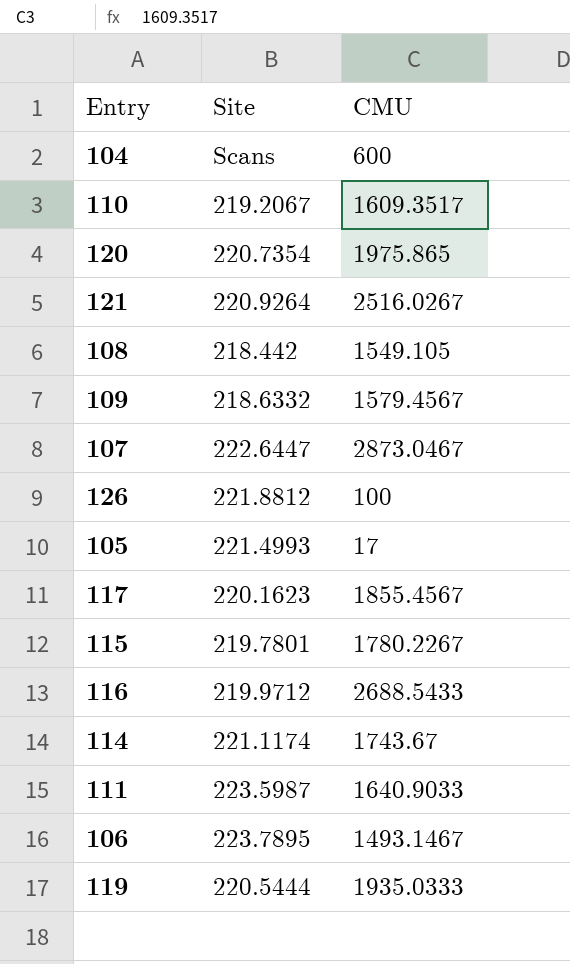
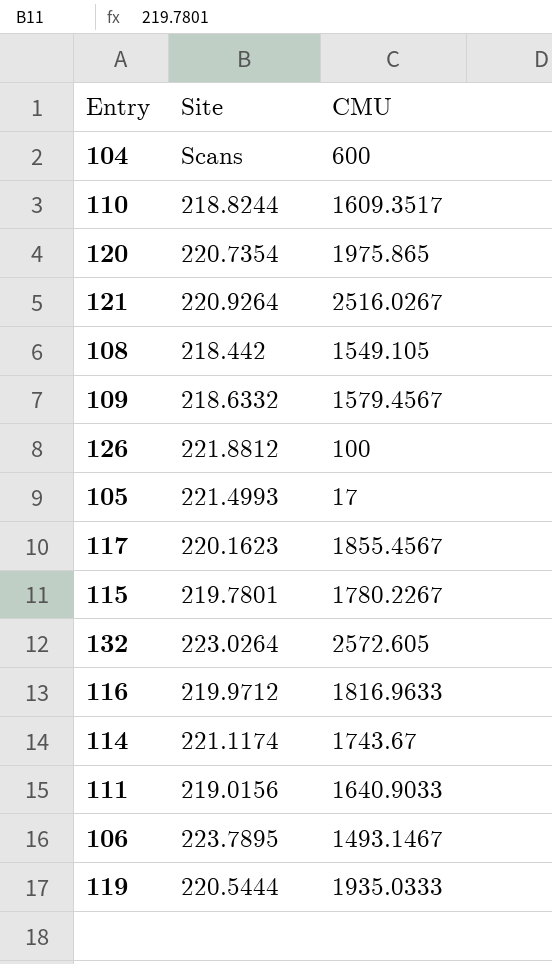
row 107: 222.6447 | 2873.0467 -> none
110 | Site: 219.2067 -> 218.8244
row 132: none -> 223.0264 | 2572.605
116 | CMU: 2688.5433 -> 1816.9633
111 | Site: 223.5987 -> 219.0156

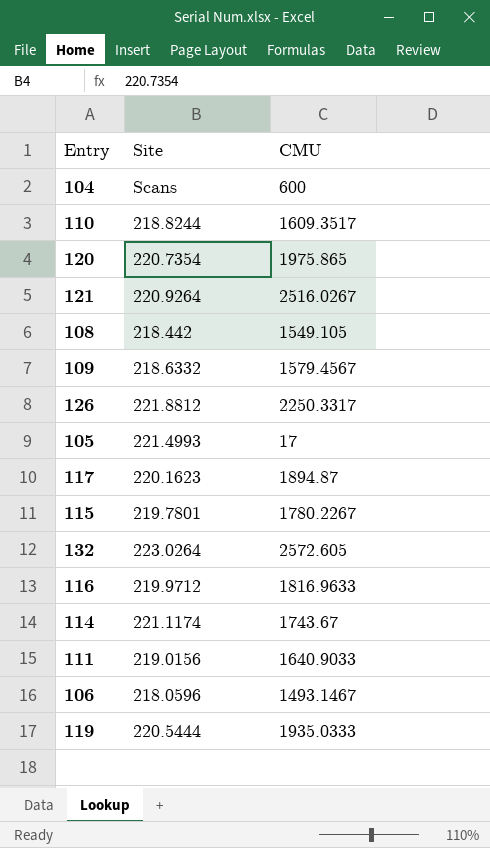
126 | CMU: 100 -> 2250.3317
117 | CMU: 1855.4567 -> 1894.87
106 | Site: 223.7895 -> 218.0596

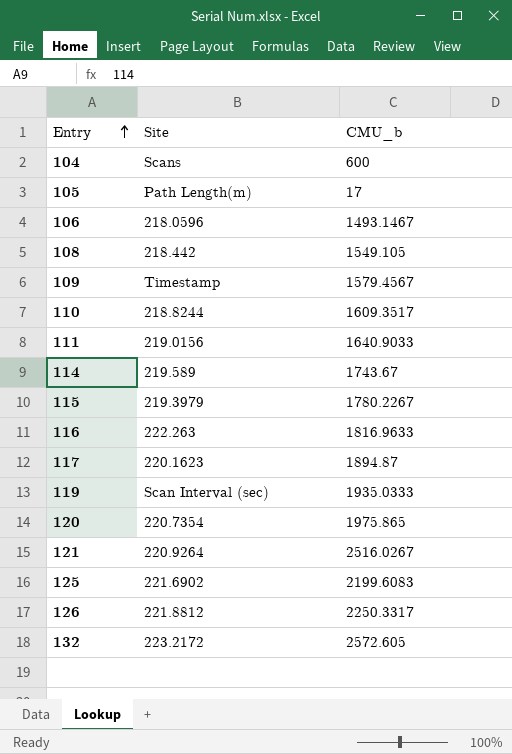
row order: none -> Entry ascending
column name: CMU -> CMU_b
105 | Site: 221.4993 -> Path Length(m)
109 | Site: 218.6332 -> Timestamp
114 | Site: 221.1174 -> 219.589
115 | Site: 219.7801 -> 219.3979
116 | Site: 219.9712 -> 222.263
119 | Site: 220.5444 -> Scan Interval (sec)
row 125: none -> 221.6902 | 2199.6083
132 | Site: 223.0264 -> 223.2172

